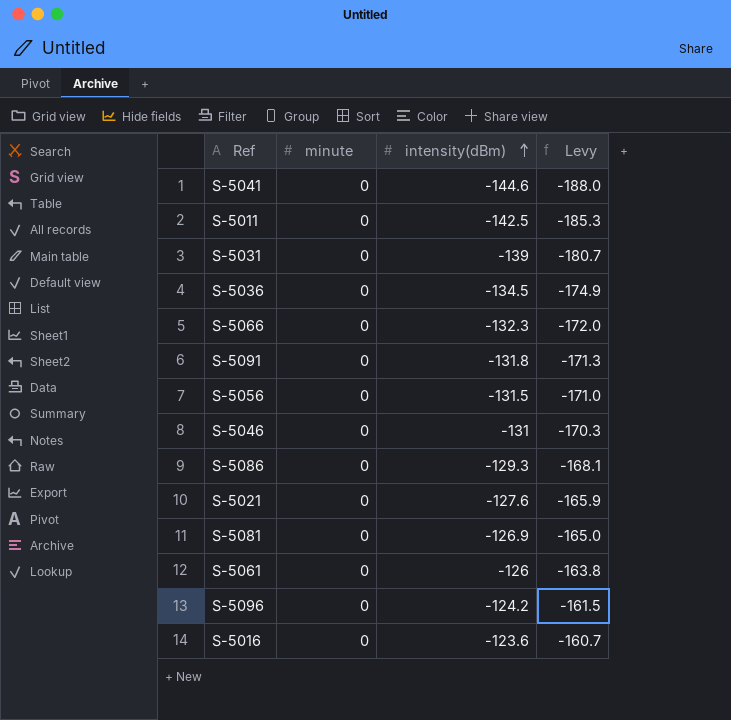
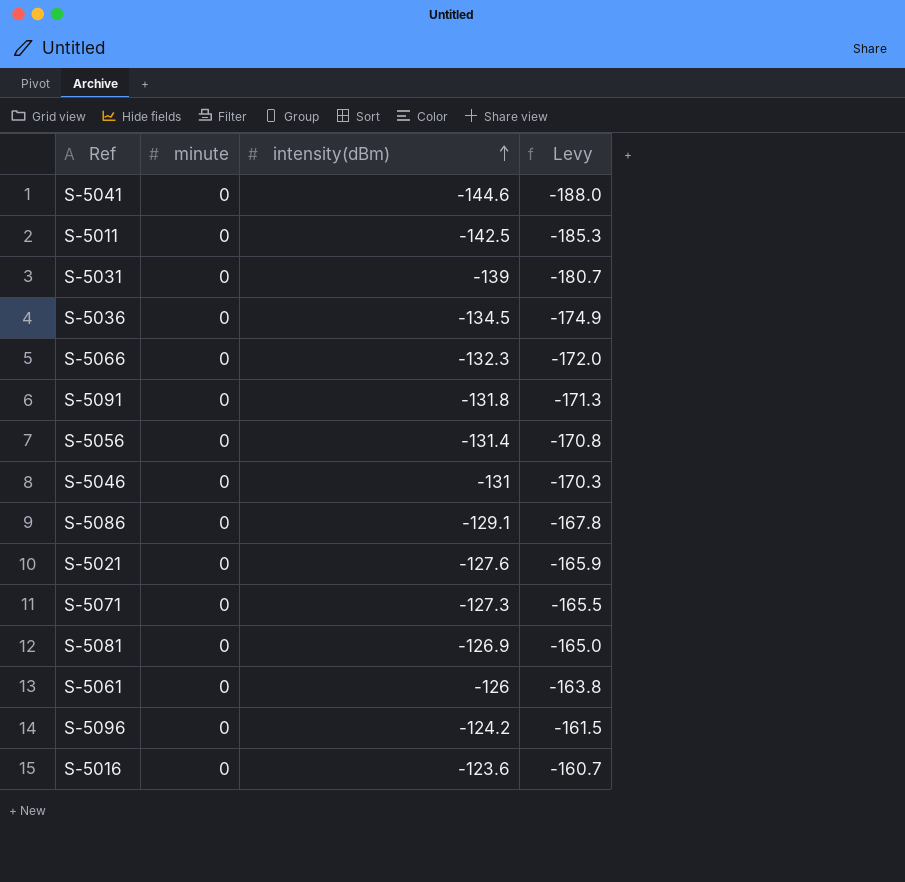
S-5056 | intensity(dBm): -131.5 -> -131.4
S-5056 | Levy: -171.0 -> -170.8
S-5086 | intensity(dBm): -129.3 -> -129.1
S-5086 | Levy: -168.1 -> -167.8
row S-5071: none -> 0 | -127.3 | -165.5

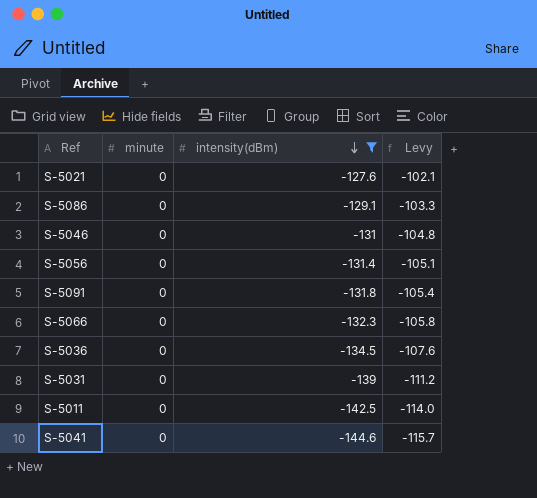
filter: none -> intensity(dBm) <= -127.6
row order: intensity(dBm) ascending -> intensity(dBm) descending
column Levy | formula: [intensity(dBm)] * 1.3 -> [intensity(dBm)] * 0.8

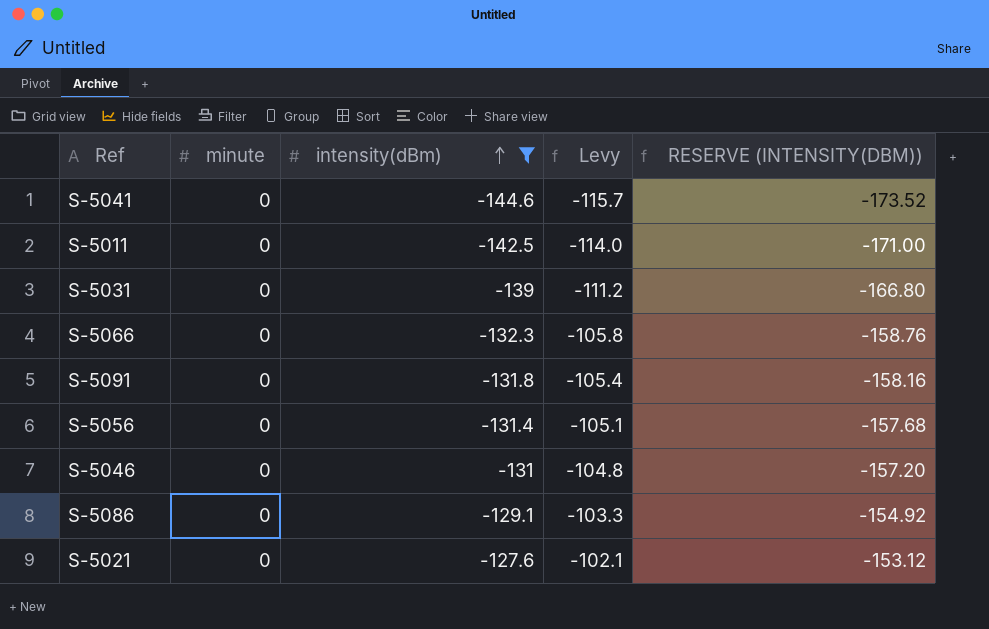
row order: intensity(dBm) descending -> intensity(dBm) ascending
column RESERVE (INTENSITY(DBM)) | formula: none -> [intensity(dBm)] * 1.2
row S-5036: 0 | -134.5 | -107.6 -> none

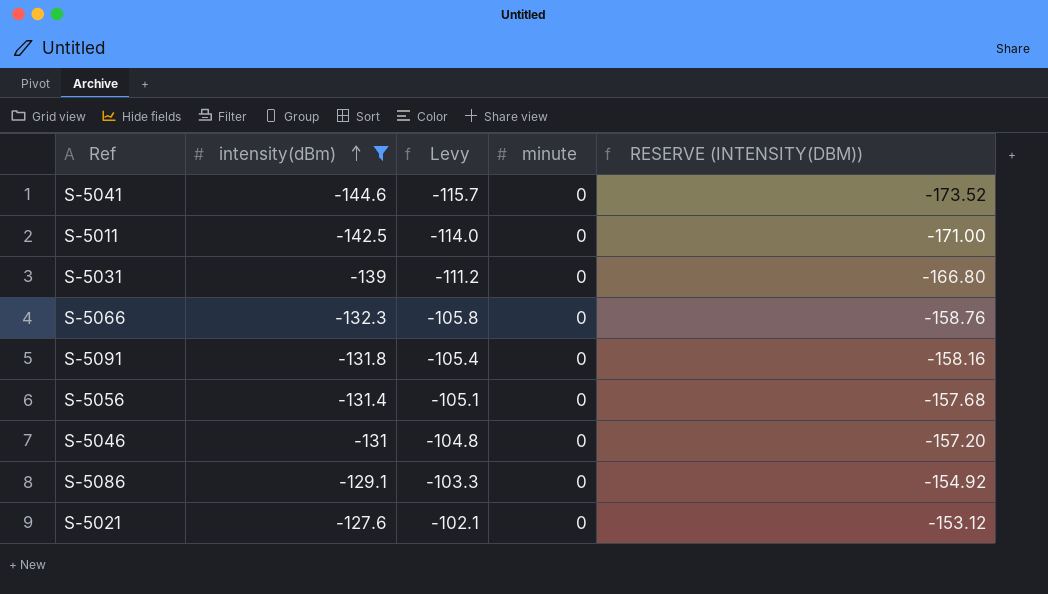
column minute | position: 2 -> 4

